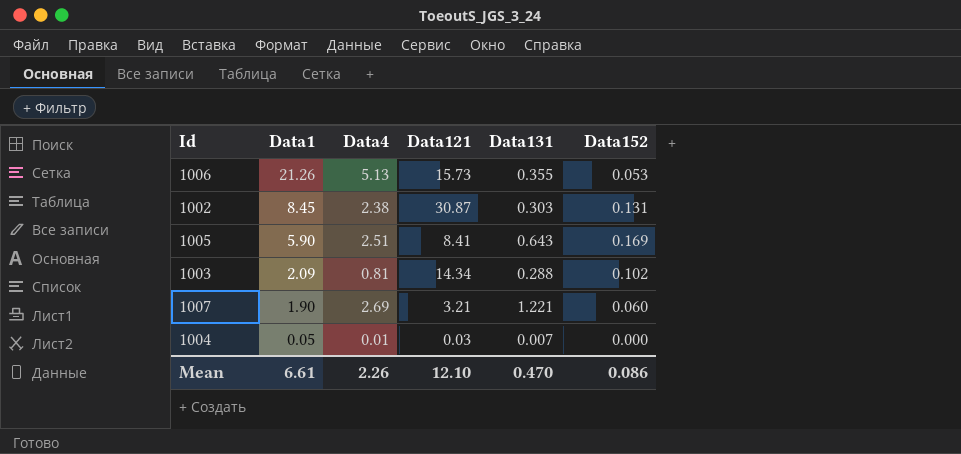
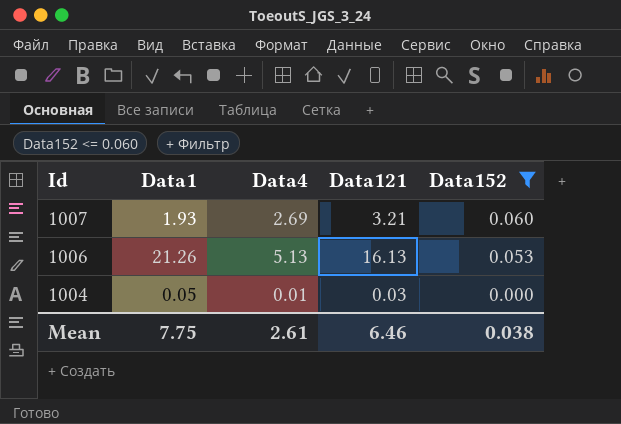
filter: none -> Data152 <= 0.060
row order: Data1 descending -> Id descending
column Data131 | position: 5 -> none
1007 | Data1: 1.90 -> 1.93
1006 | Data121: 15.73 -> 16.13
Mean | Data1: 6.61 -> 7.75
Mean | Data4: 2.26 -> 2.61
Mean | Data121: 12.10 -> 6.46
Mean | Data152: 0.086 -> 0.038

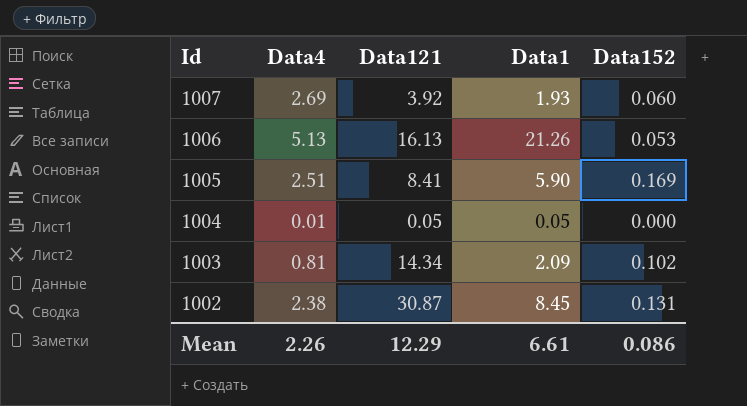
filter: Data152 <= 0.060 -> none
column Data1 | position: 2 -> 4
1007 | Data121: 3.21 -> 3.92
1004 | Data121: 0.03 -> 0.05
Mean | Data4: 2.61 -> 2.26
Mean | Data121: 6.46 -> 12.29
Mean | Data1: 7.75 -> 6.61
Mean | Data152: 0.038 -> 0.086

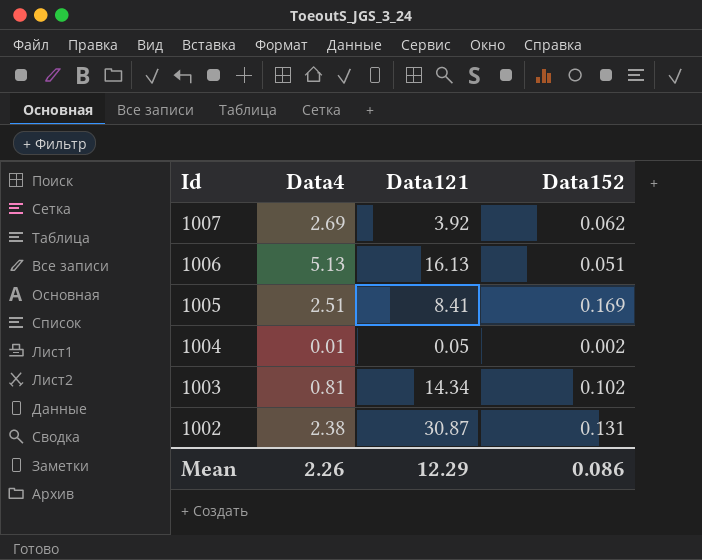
column Data1 | position: 4 -> none
1007 | Data152: 0.060 -> 0.062
1006 | Data152: 0.053 -> 0.051
1004 | Data152: 0.000 -> 0.002

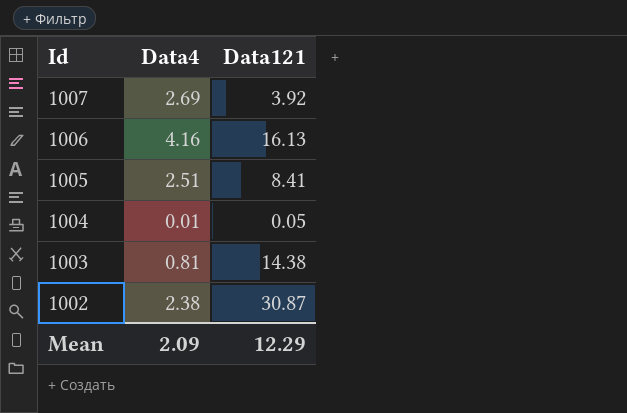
column Data152 | position: 4 -> none
1006 | Data4: 5.13 -> 4.16
1003 | Data121: 14.34 -> 14.38
Mean | Data4: 2.26 -> 2.09

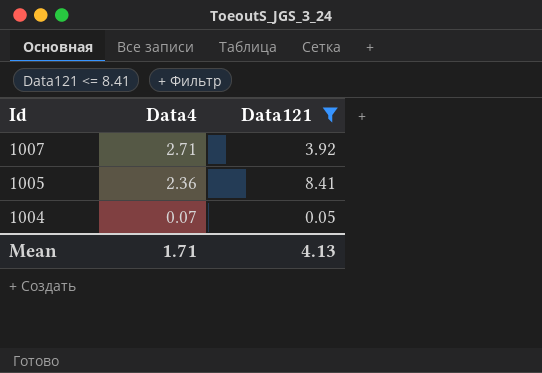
filter: none -> Data121 <= 8.41
1007 | Data4: 2.69 -> 2.71
1005 | Data4: 2.51 -> 2.36
1004 | Data4: 0.01 -> 0.07
Mean | Data4: 2.09 -> 1.71
Mean | Data121: 12.29 -> 4.13

